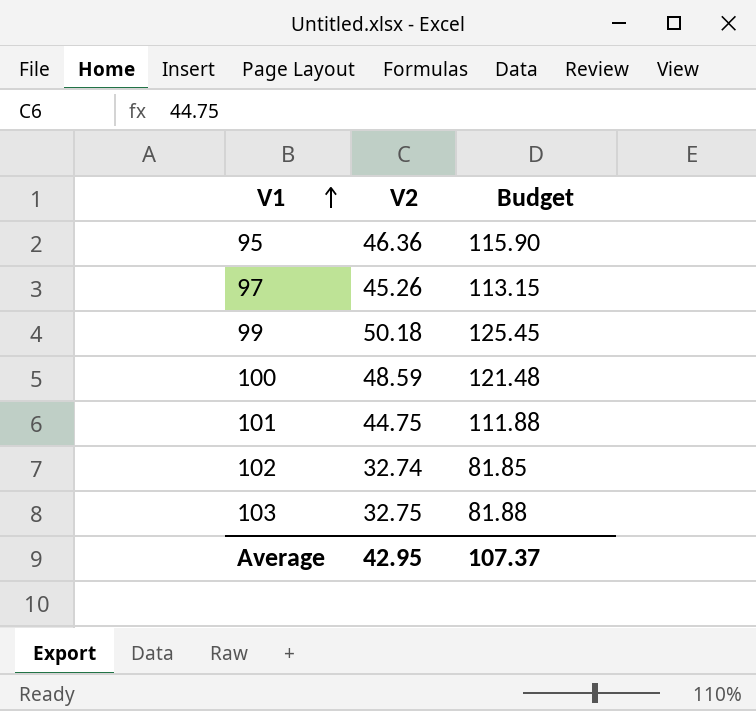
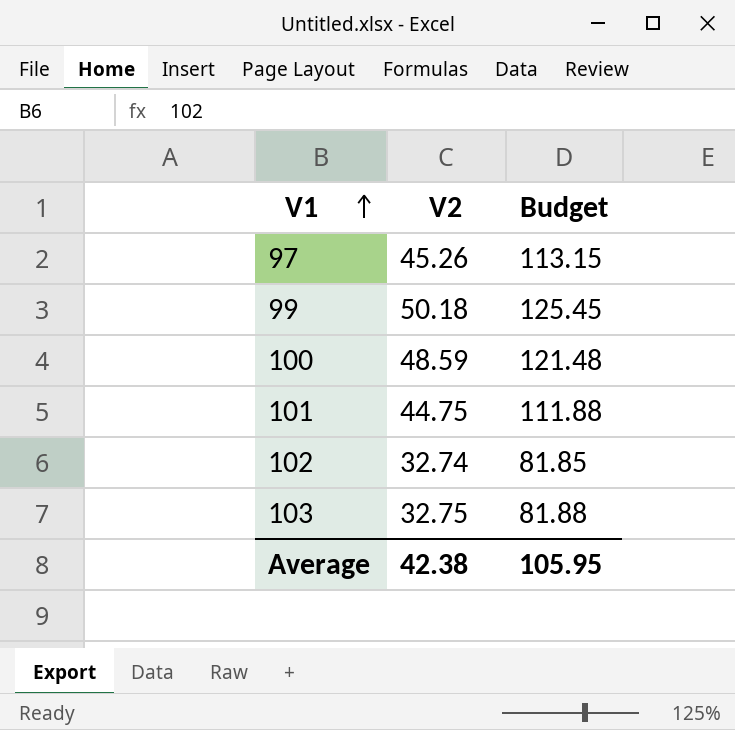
row 95: 46.36 | 115.90 -> none
Average | V2: 42.95 -> 42.38
Average | Budget: 107.37 -> 105.95

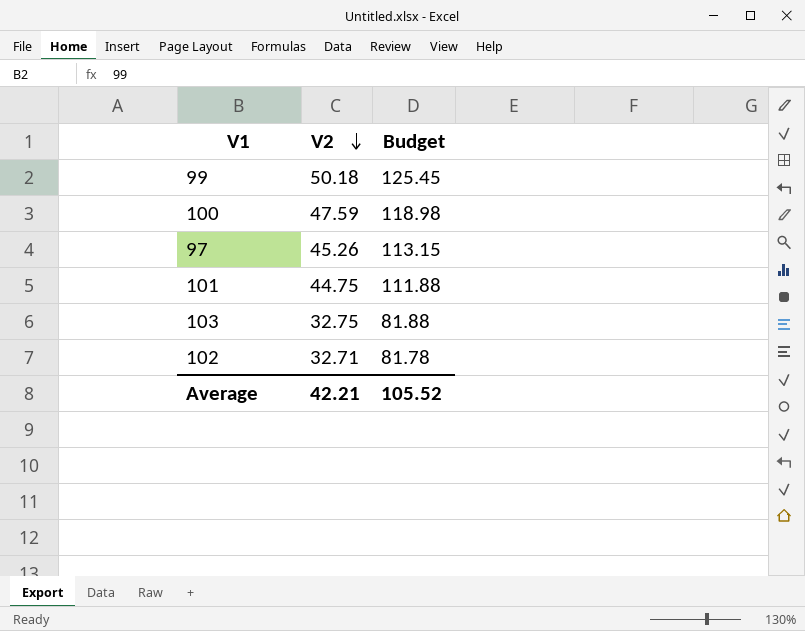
row order: V1 ascending -> V2 descending
100 | V2: 48.59 -> 47.59
100 | Budget: 121.48 -> 118.98
102 | V2: 32.74 -> 32.71
102 | Budget: 81.85 -> 81.78
Average | V2: 42.38 -> 42.21
Average | Budget: 105.95 -> 105.52

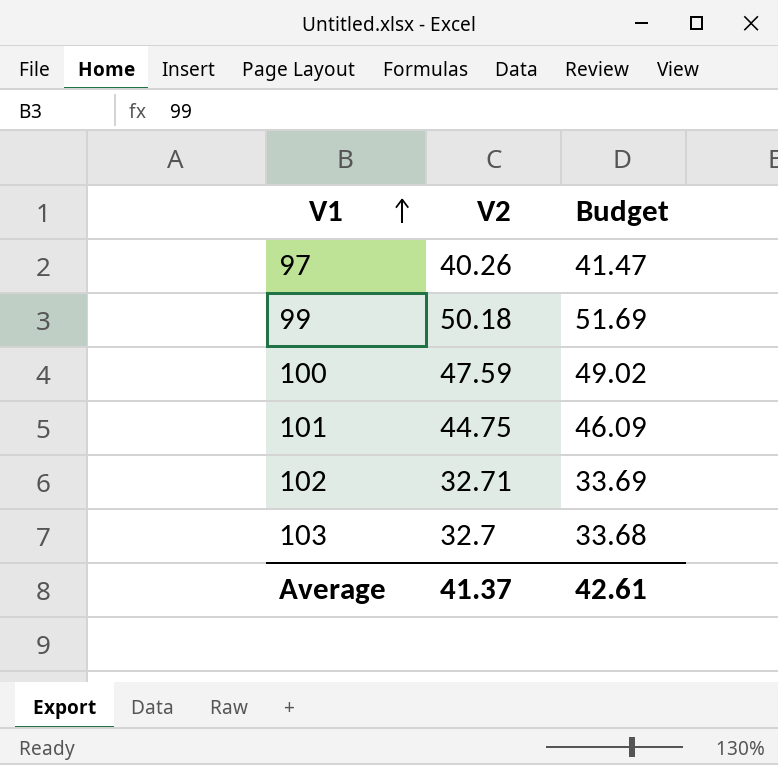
row order: V2 descending -> V1 ascending
column Budget | formula: [V2] * 2.5 -> [V2] * 1.03
97 | V2: 45.26 -> 40.26
103 | V2: 32.75 -> 32.7
Average | V2: 42.21 -> 41.37
Average | Budget: 105.52 -> 42.61

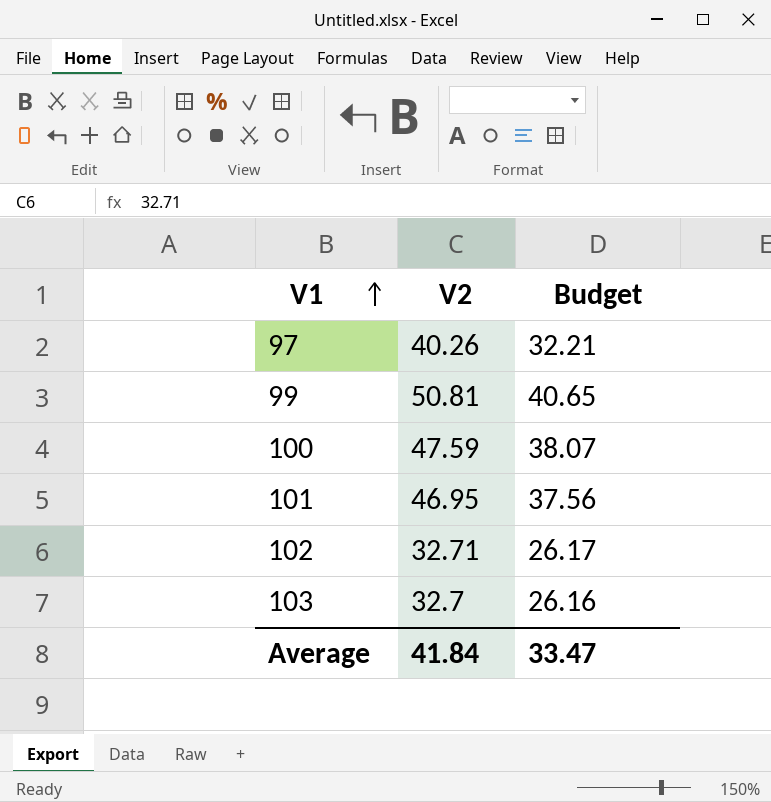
column Budget | formula: [V2] * 1.03 -> [V2] * 0.8
99 | V2: 50.18 -> 50.81
101 | V2: 44.75 -> 46.95
Average | V2: 41.37 -> 41.84
Average | Budget: 42.61 -> 33.47

